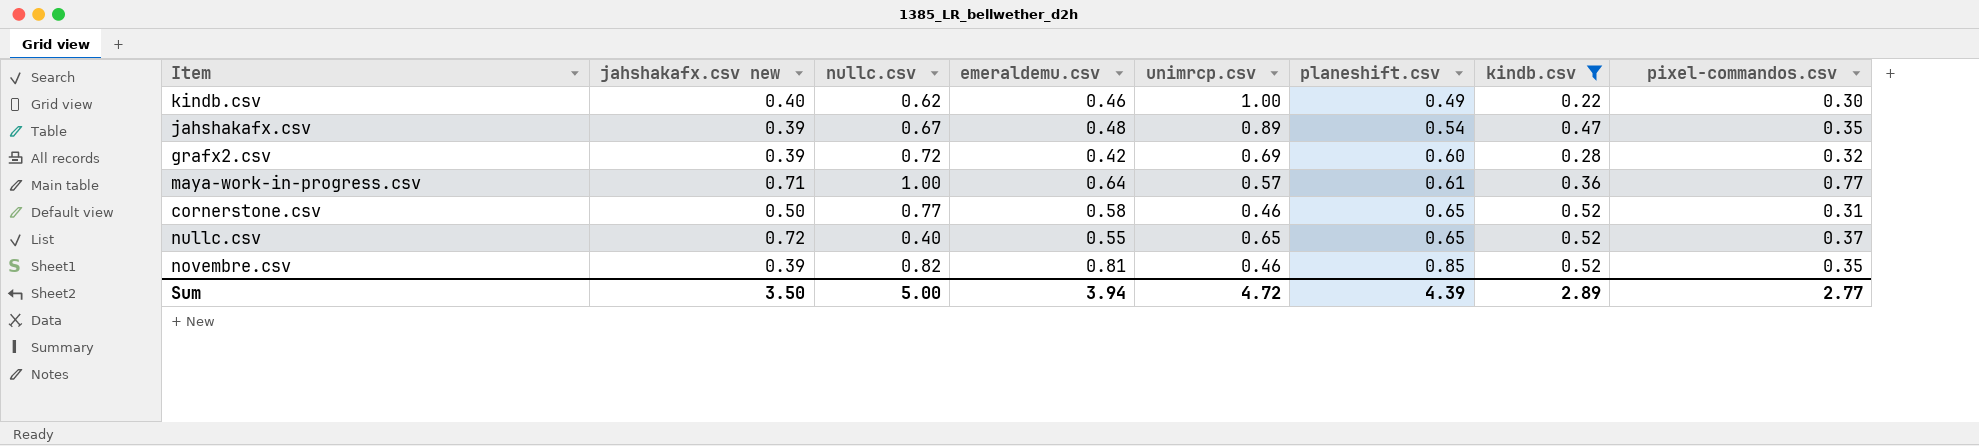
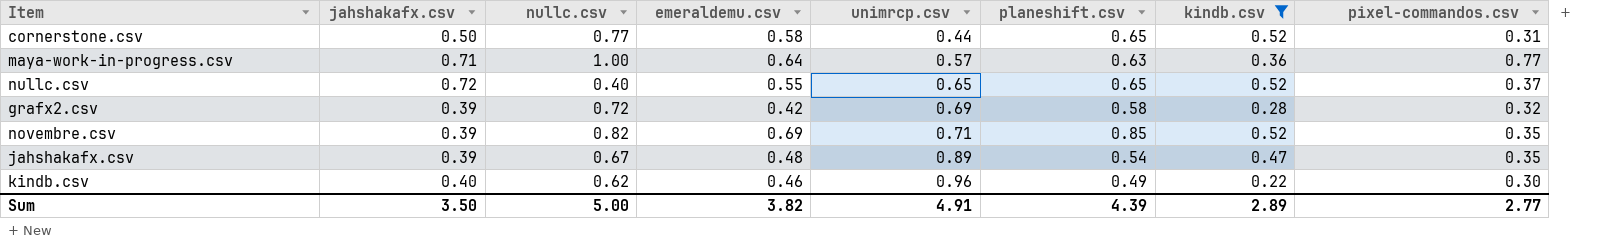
row order: planeshift.csv ascending -> unimrcp.csv ascending
column name: jahshakafx.csv new -> jahshakafx.csv
cornerstone.csv | unimrcp.csv: 0.46 -> 0.44
maya-work-in-progress.csv | planeshift.csv: 0.61 -> 0.63
grafx2.csv | planeshift.csv: 0.60 -> 0.58
novembre.csv | emeraldemu.csv: 0.81 -> 0.69
novembre.csv | unimrcp.csv: 0.46 -> 0.71
kindb.csv | unimrcp.csv: 1.00 -> 0.96
Sum | emeraldemu.csv: 3.94 -> 3.82
Sum | unimrcp.csv: 4.72 -> 4.91

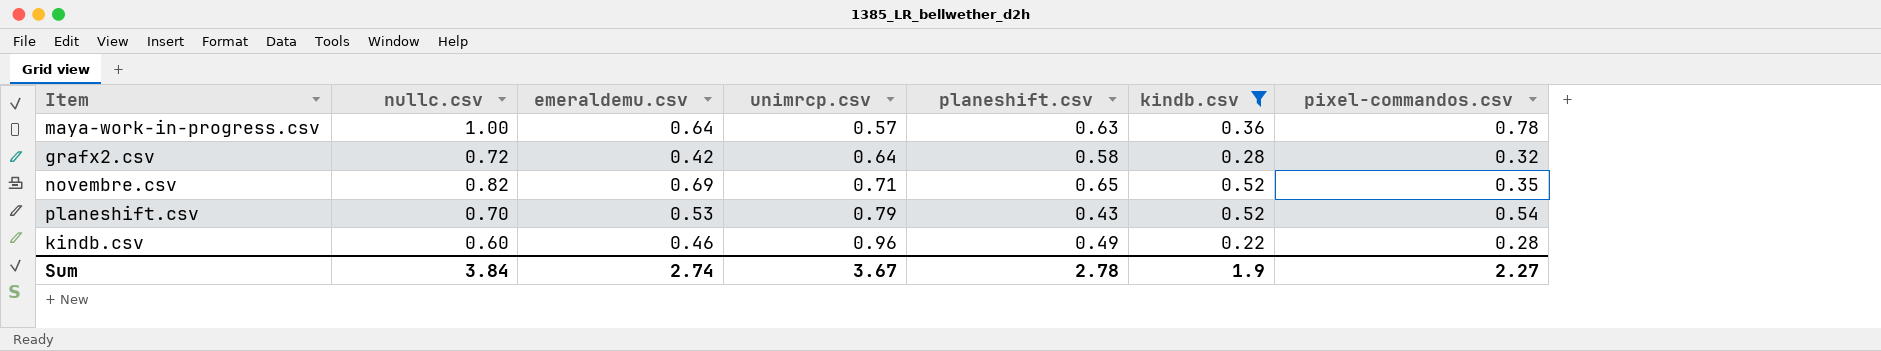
column jahshakafx.csv | position: 2 -> none
row cornerstone.csv: 0.50 | 0.77 | 0.58 | 0.44 | 0.65 | 0.52 | 0.31 -> none
row nullc.csv: 0.72 | 0.40 | 0.55 | 0.65 | 0.65 | 0.52 | 0.37 -> none
row jahshakafx.csv: 0.39 | 0.67 | 0.48 | 0.89 | 0.54 | 0.47 | 0.35 -> none
maya-work-in-progress.csv | pixel-commandos.csv: 0.77 -> 0.78
grafx2.csv | unimrcp.csv: 0.69 -> 0.64
novembre.csv | planeshift.csv: 0.85 -> 0.65
row planeshift.csv: none -> 0.70 | 0.53 | 0.79 | 0.43 | 0.52 | 0.54
kindb.csv | nullc.csv: 0.62 -> 0.60
kindb.csv | pixel-commandos.csv: 0.30 -> 0.28
Sum | nullc.csv: 5.00 -> 3.84
Sum | emeraldemu.csv: 3.82 -> 2.74
Sum | unimrcp.csv: 4.91 -> 3.67
Sum | planeshift.csv: 4.39 -> 2.78
Sum | kindb.csv: 2.89 -> 1.9
Sum | pixel-commandos.csv: 2.77 -> 2.27

